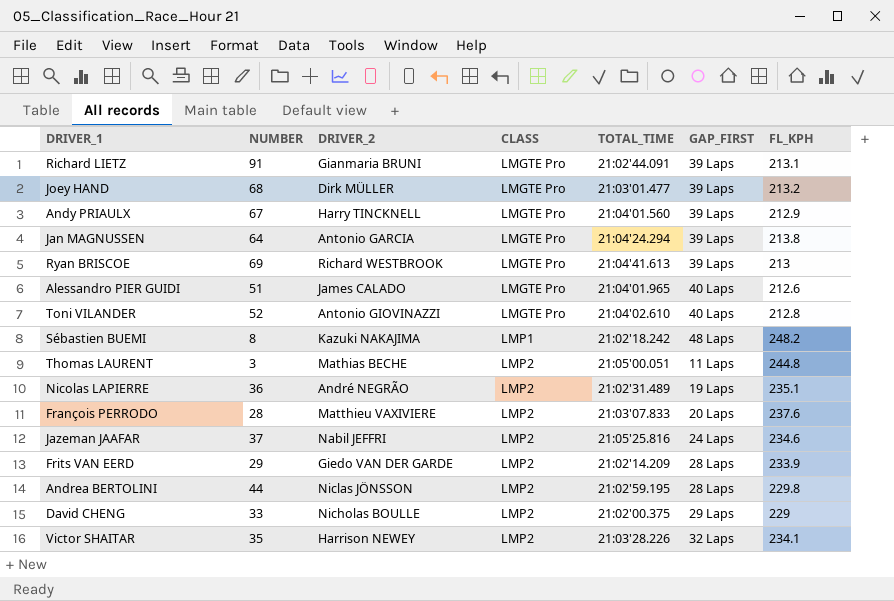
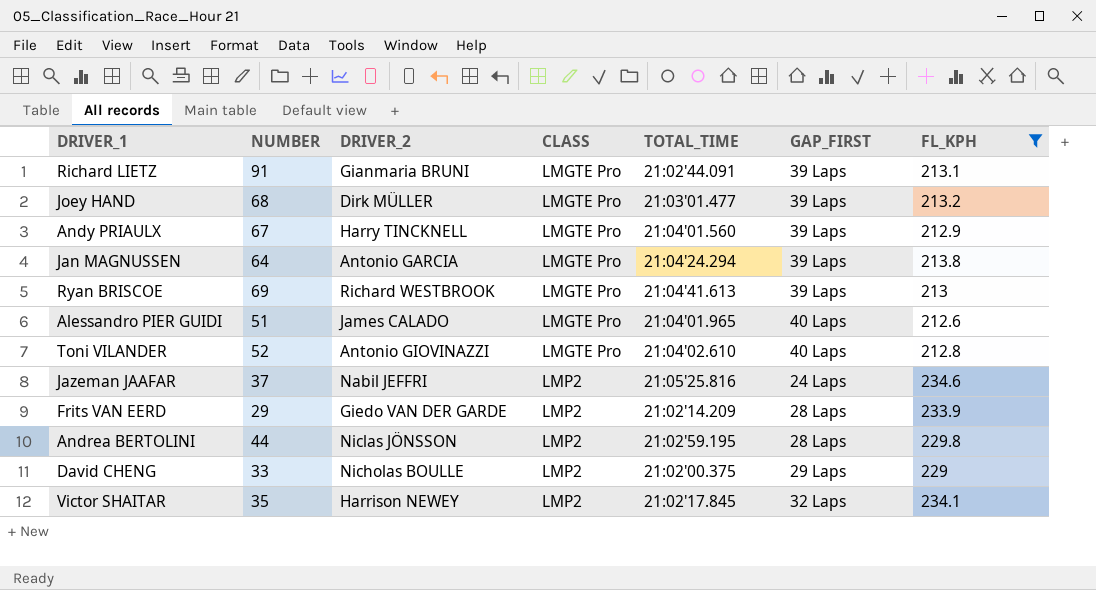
filter: none -> FL_KPH <= 234.6
Victor SHAITAR | TOTAL_TIME: 21:03'28.226 -> 21:02'17.845

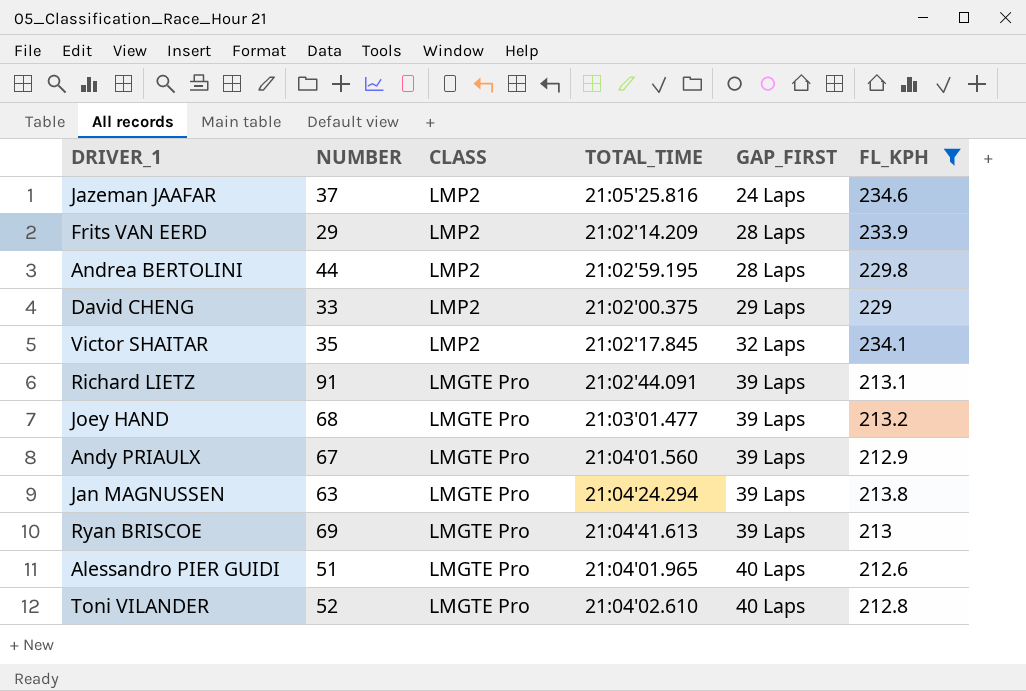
row order: CLASS ascending -> CLASS descending
column DRIVER_2 | position: 3 -> none
Jan MAGNUSSEN | NUMBER: 64 -> 63

